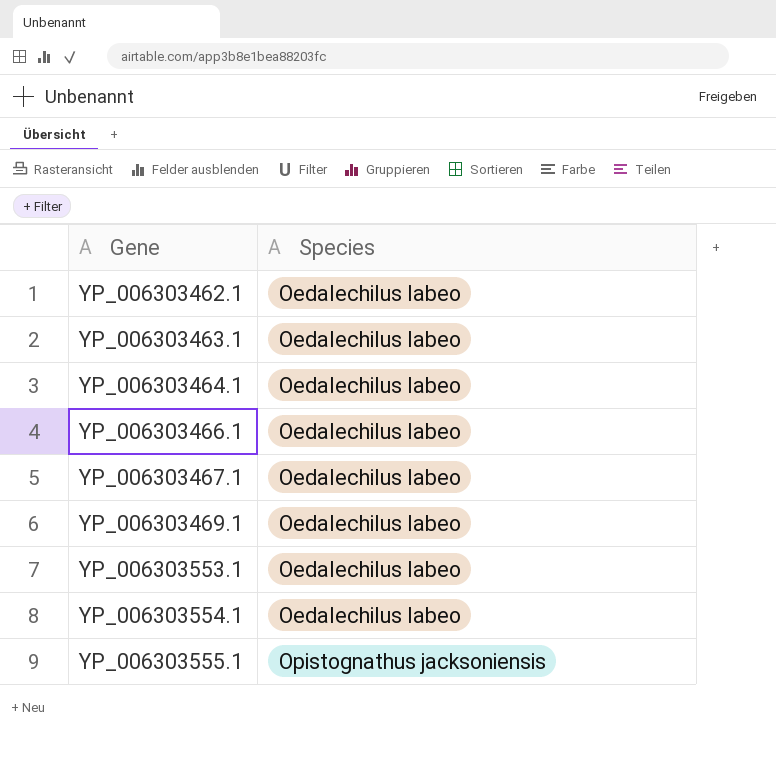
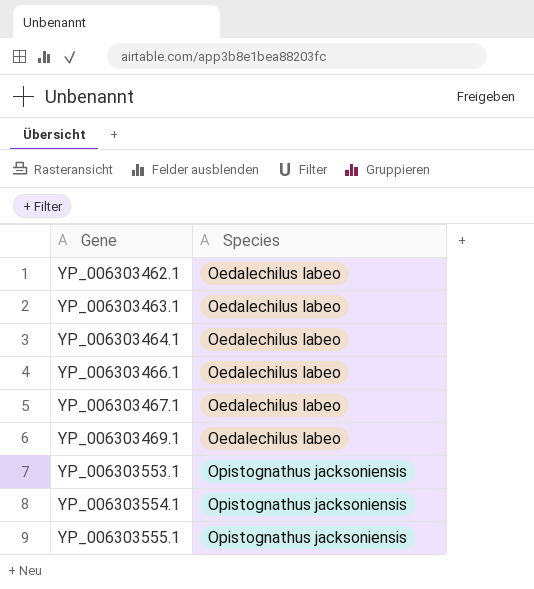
YP_006303553.1 | Species: Oedalechilus labeo -> Opistognathus jacksoniensis
YP_006303554.1 | Species: Oedalechilus labeo -> Opistognathus jacksoniensis

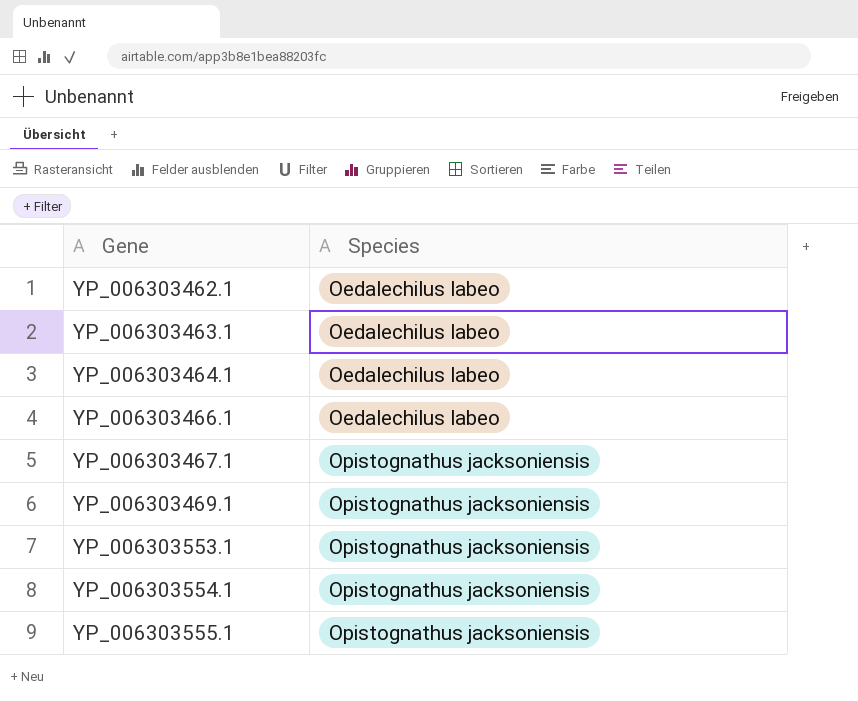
YP_006303467.1 | Species: Oedalechilus labeo -> Opistognathus jacksoniensis
YP_006303469.1 | Species: Oedalechilus labeo -> Opistognathus jacksoniensis

